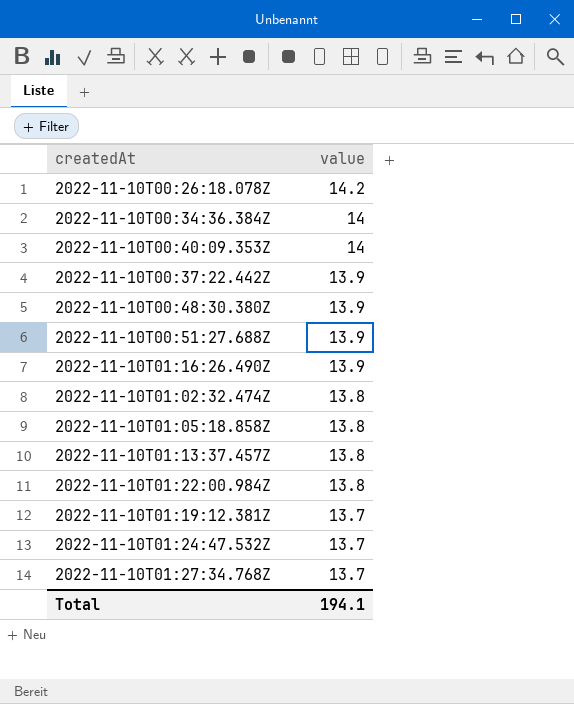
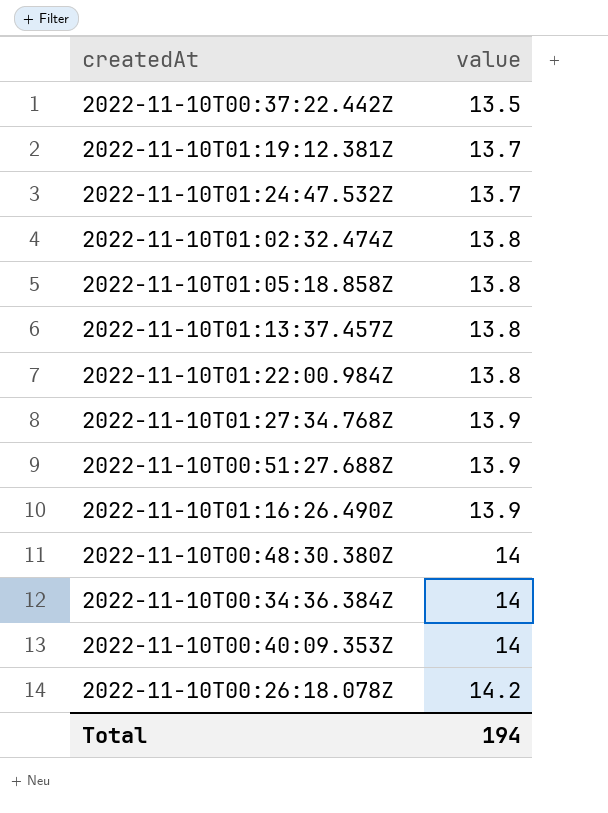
row order: value descending -> value ascending
2022-11-10T00:37:22.442Z | value: 13.9 -> 13.5
2022-11-10T01:27:34.768Z | value: 13.7 -> 13.9
2022-11-10T00:48:30.380Z | value: 13.9 -> 14
Total | value: 194.1 -> 194

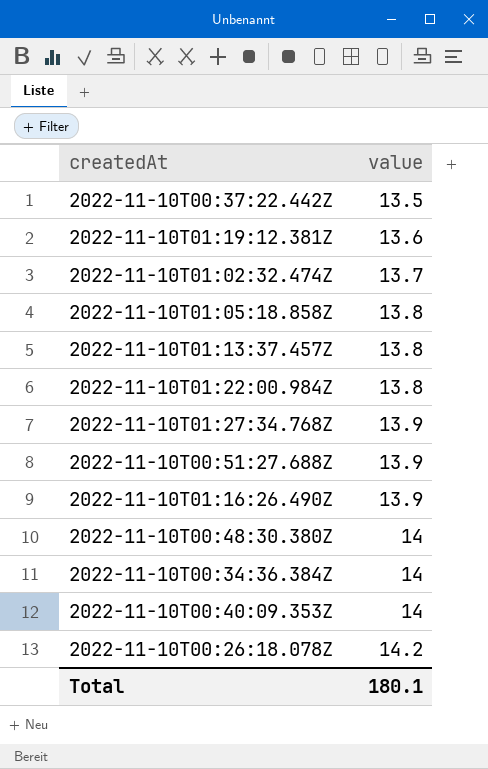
row 2022-11-10T01:24:47.532Z: 13.7 -> none
2022-11-10T01:19:12.381Z | value: 13.7 -> 13.6
2022-11-10T01:02:32.474Z | value: 13.8 -> 13.7
Total | value: 194 -> 180.1

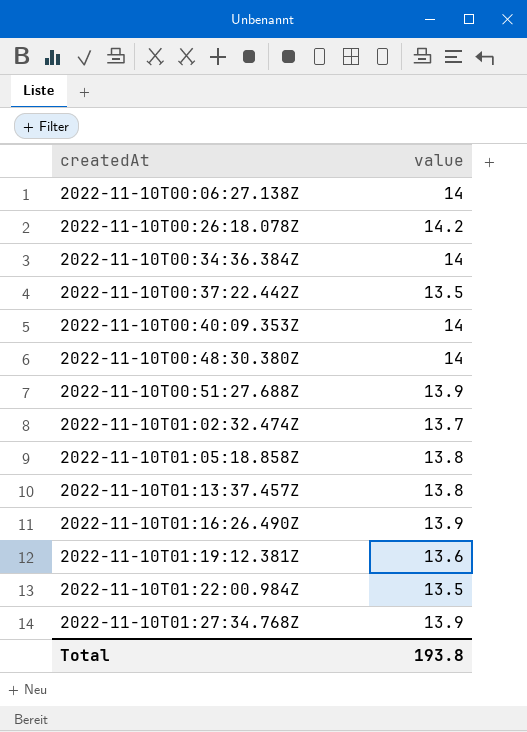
row order: value ascending -> createdAt ascending
row 2022-11-10T00:06:27.138Z: none -> 14
2022-11-10T01:22:00.984Z | value: 13.8 -> 13.5
Total | value: 180.1 -> 193.8

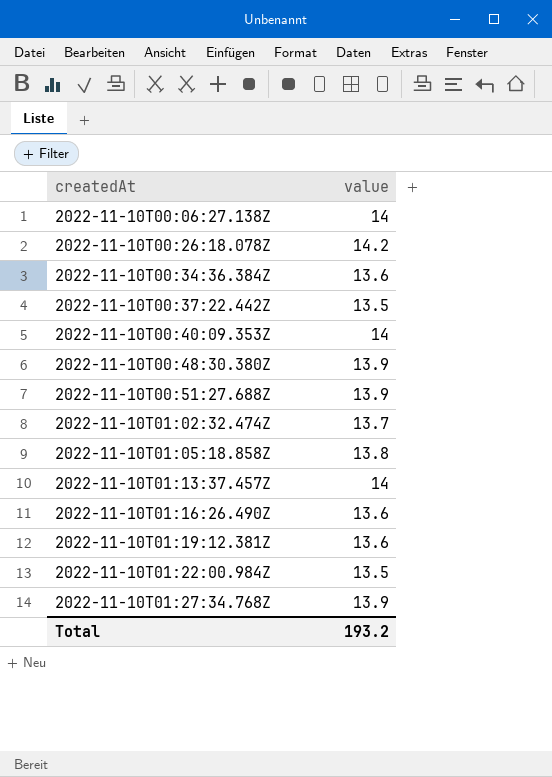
2022-11-10T00:34:36.384Z | value: 14 -> 13.6
2022-11-10T00:48:30.380Z | value: 14 -> 13.9
2022-11-10T01:13:37.457Z | value: 13.8 -> 14
2022-11-10T01:16:26.490Z | value: 13.9 -> 13.6
Total | value: 193.8 -> 193.2

